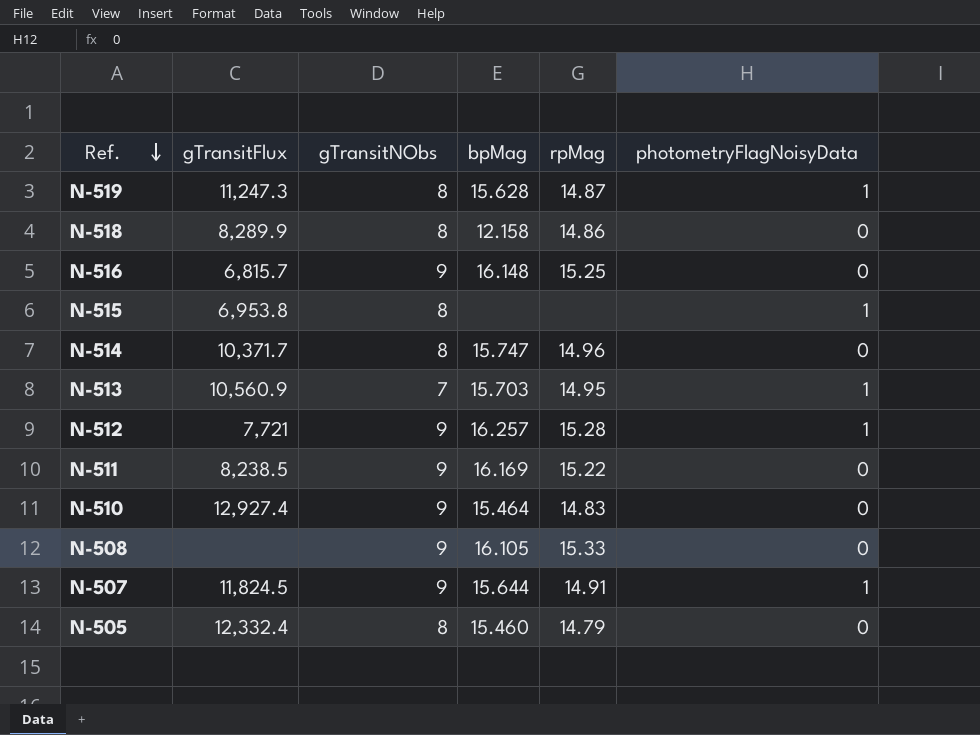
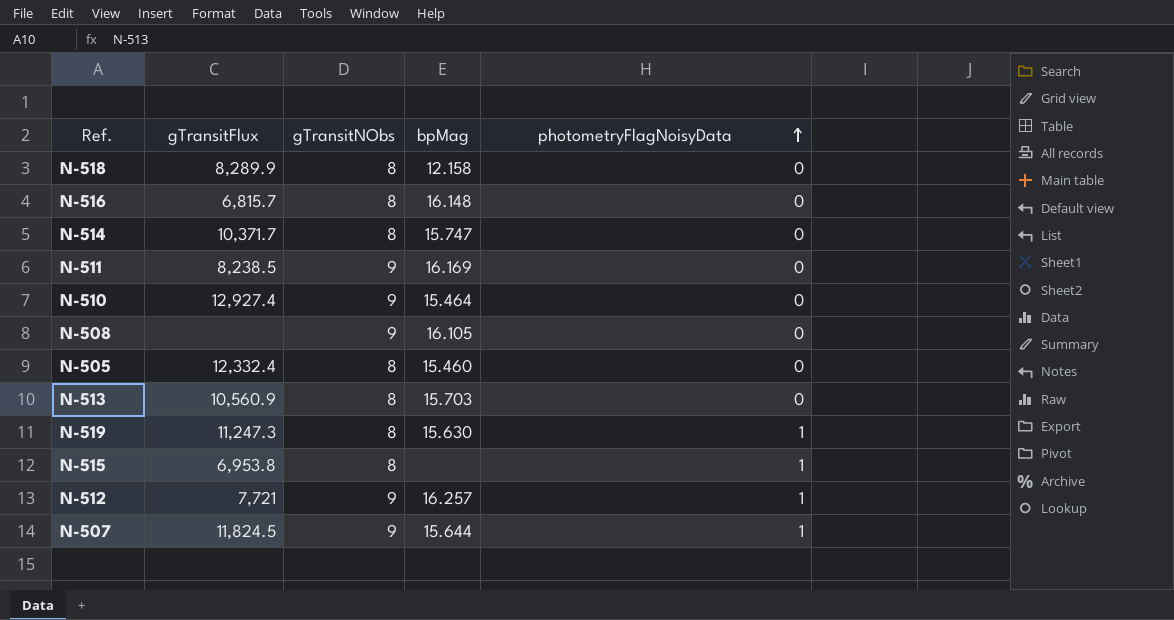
row order: Ref. descending -> photometryFlagNoisyData ascending
column rpMag | position: 5 -> none
N-516 | gTransitNObs: 9 -> 8
N-513 | gTransitNObs: 7 -> 8
N-513 | photometryFlagNoisyData: 1 -> 0
N-519 | bpMag: 15.628 -> 15.630

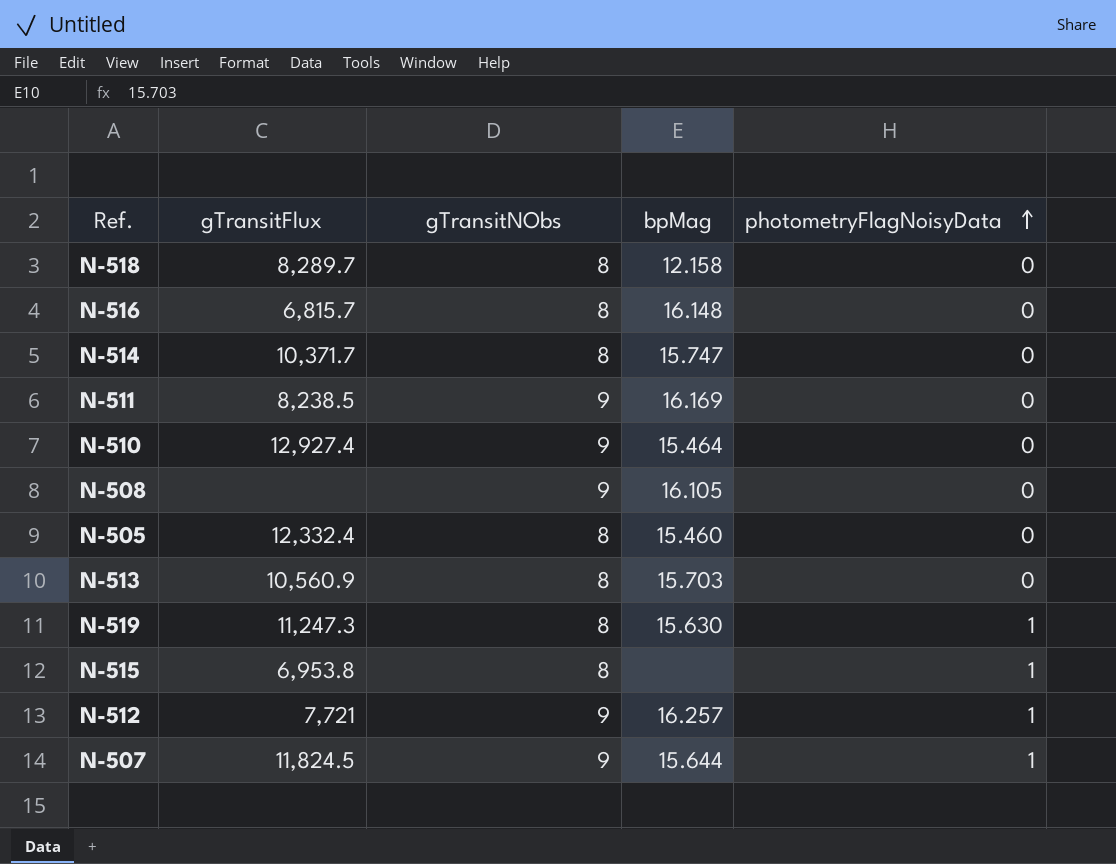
N-518 | gTransitFlux: 8,289.9 -> 8,289.7

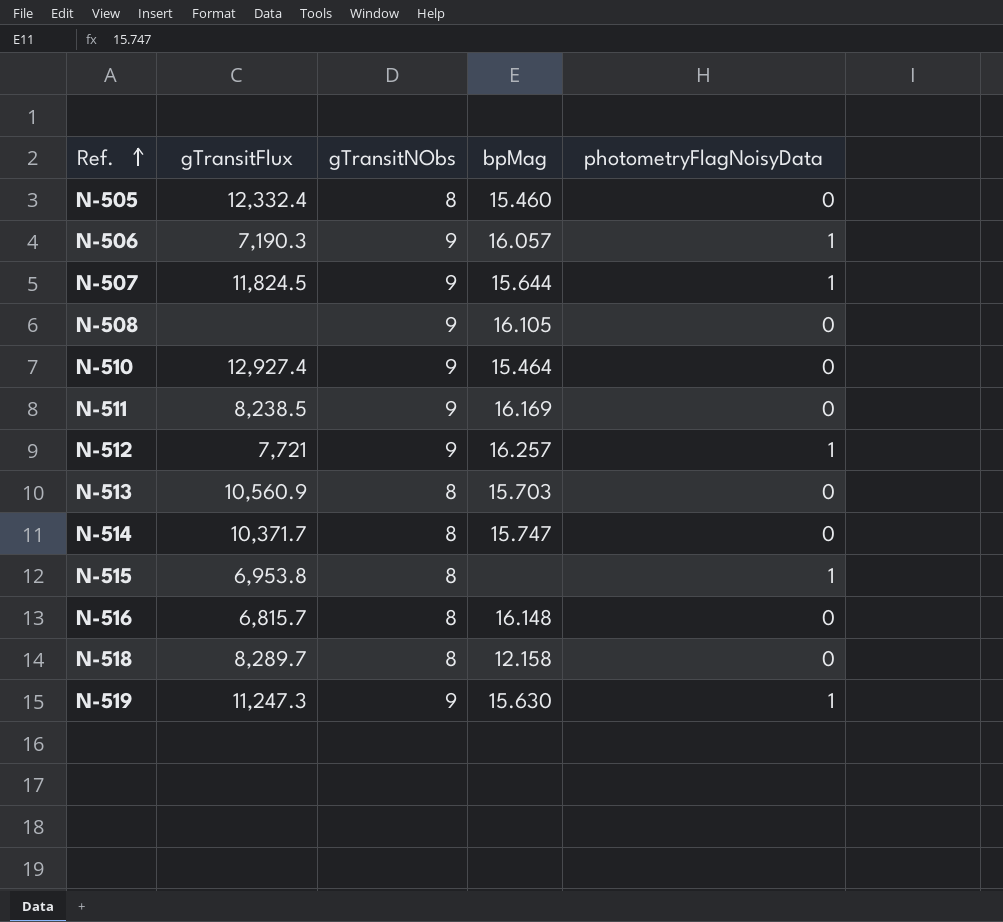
row order: photometryFlagNoisyData ascending -> Ref. ascending
row N-506: none -> 7,190.3 | 9 | 16.057 | 1
N-519 | gTransitNObs: 8 -> 9

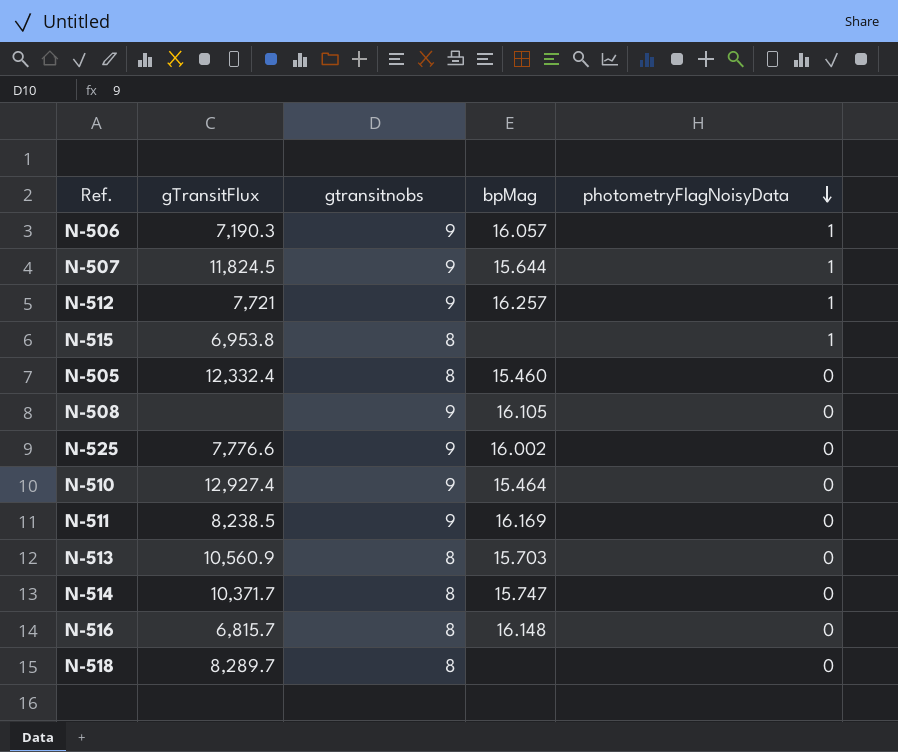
row order: Ref. ascending -> photometryFlagNoisyData descending
column name: gTransitNObs -> gtransitnobs
row N-519: 11,247.3 | 9 | 15.630 | 1 -> none
row N-525: none -> 7,776.6 | 9 | 16.002 | 0
N-518 | bpMag: 12.158 -> none

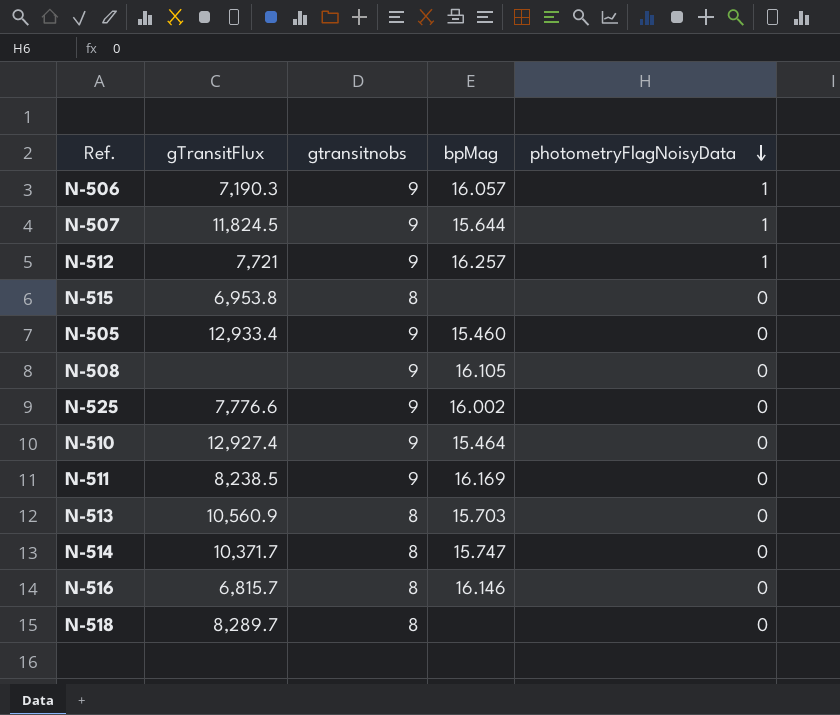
N-515 | photometryFlagNoisyData: 1 -> 0
N-505 | gTransitFlux: 12,332.4 -> 12,933.4
N-505 | gtransitnobs: 8 -> 9
N-516 | bpMag: 16.148 -> 16.146

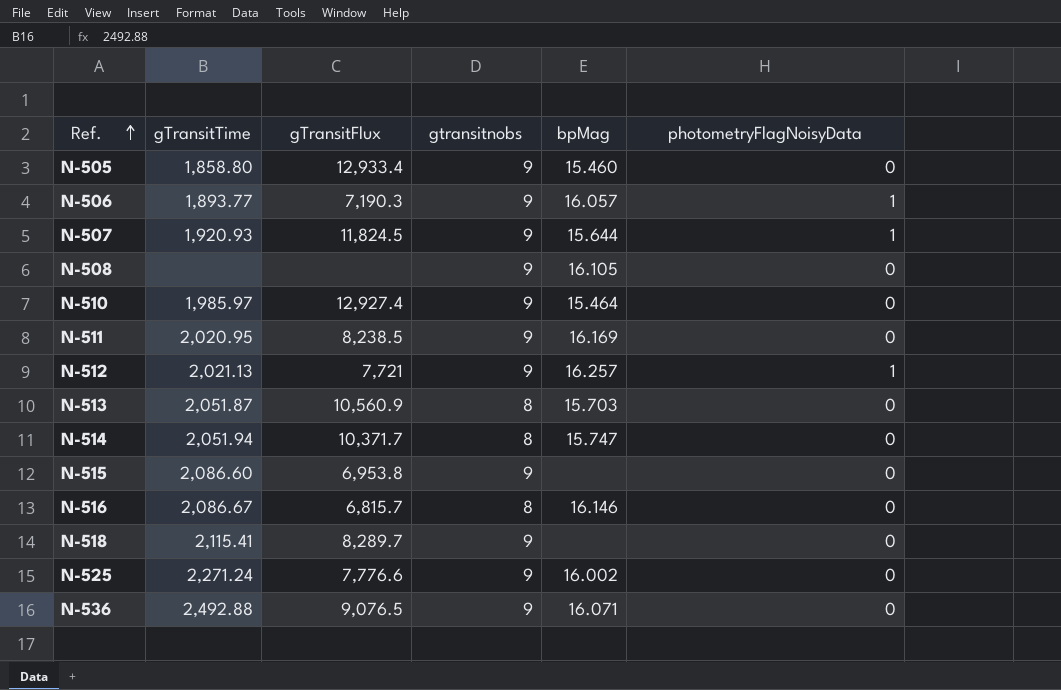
row order: photometryFlagNoisyData descending -> Ref. ascending
column gTransitTime | position: none -> 2
N-515 | gtransitnobs: 8 -> 9
N-518 | gtransitnobs: 8 -> 9
row N-536: none -> 2,492.88 | 9,076.5 | 9 | 16.071 | 0

